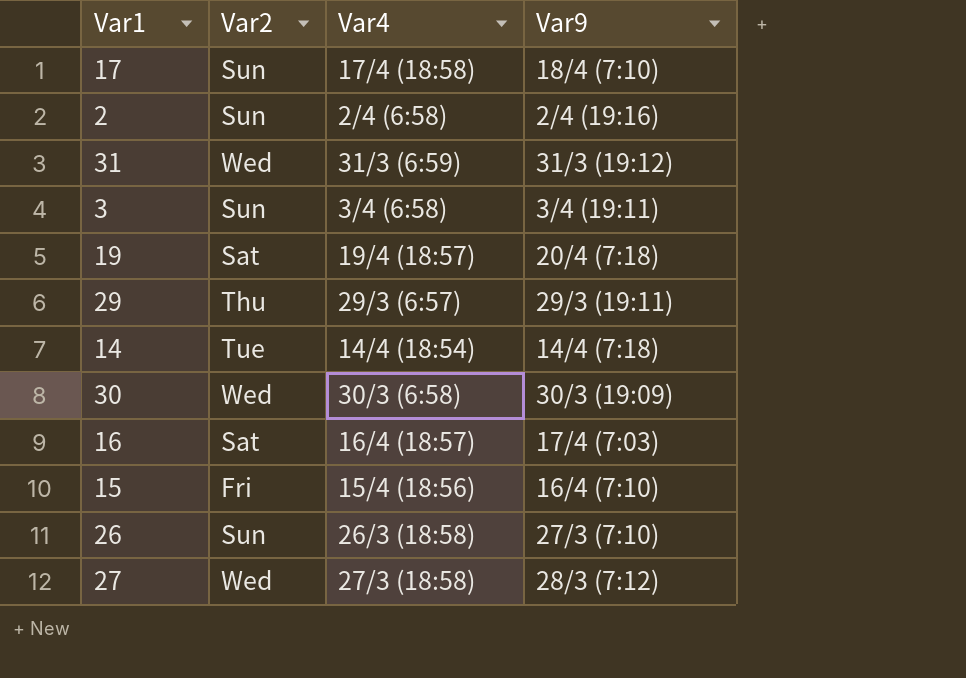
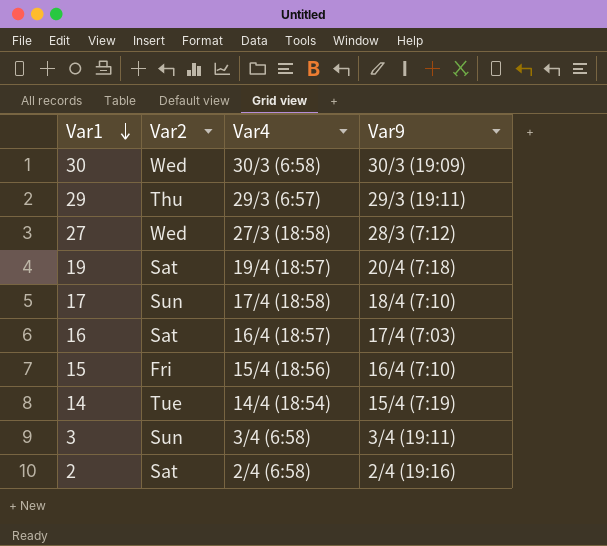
row order: none -> Var1 descending
row 31: Wed | 31/3 (6:59) | 31/3 (19:12) -> none
row 26: Sun | 26/3 (18:58) | 27/3 (7:10) -> none
14 | Var9: 14/4 (7:18) -> 15/4 (7:19)
2 | Var2: Sun -> Sat

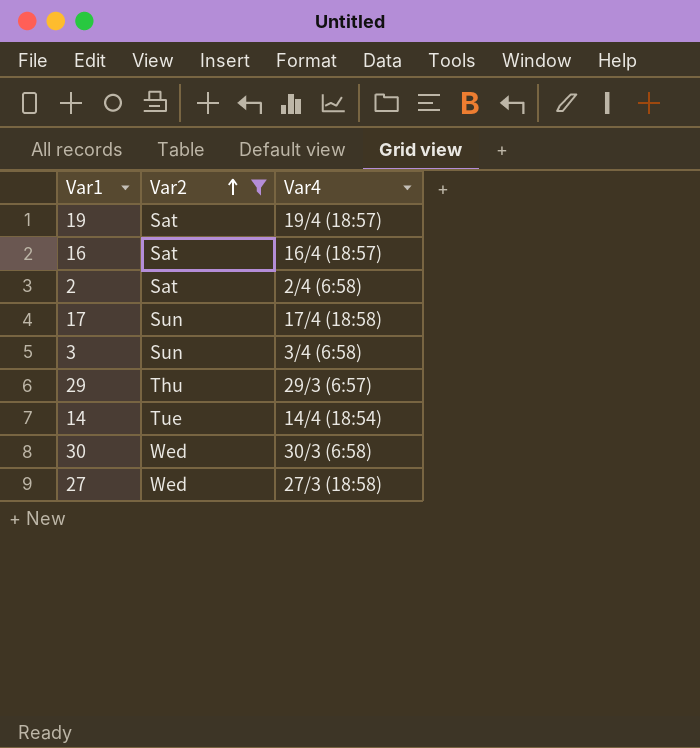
filter: none -> Var2 != Fri
row order: Var1 descending -> Var2 ascending
column Var9 | position: 4 -> none

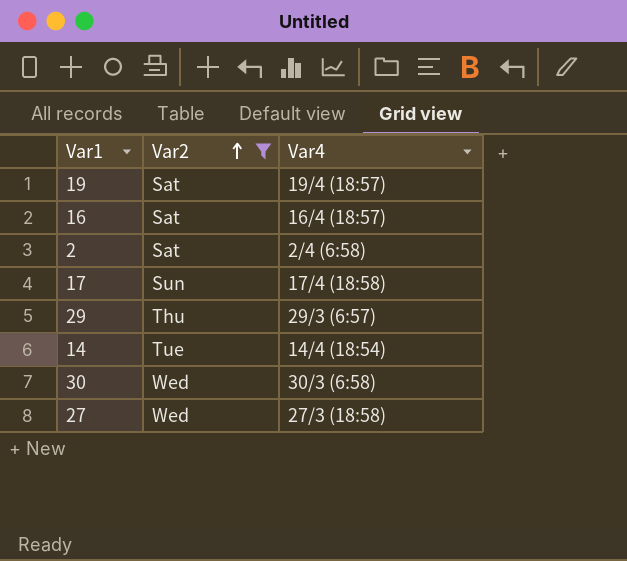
row 3: Sun | 3/4 (6:58) -> none

